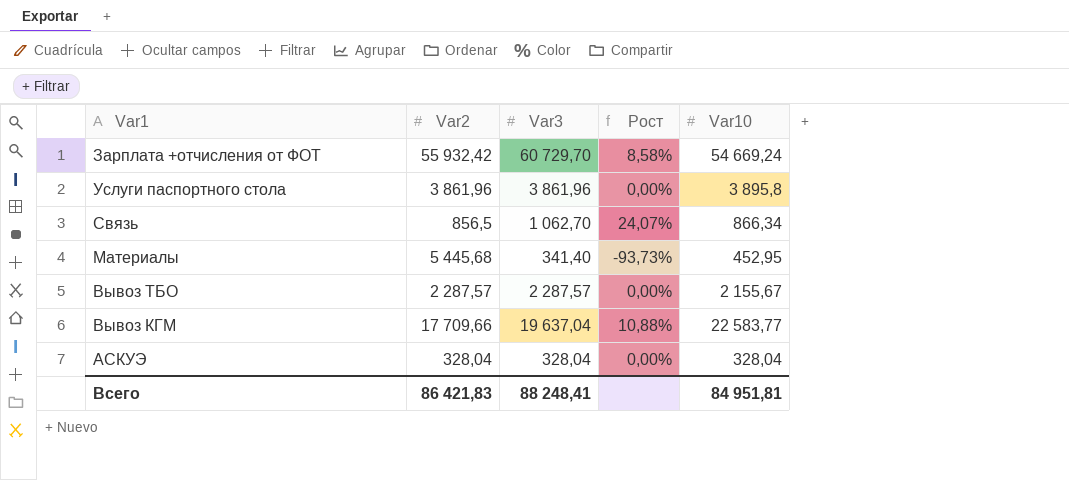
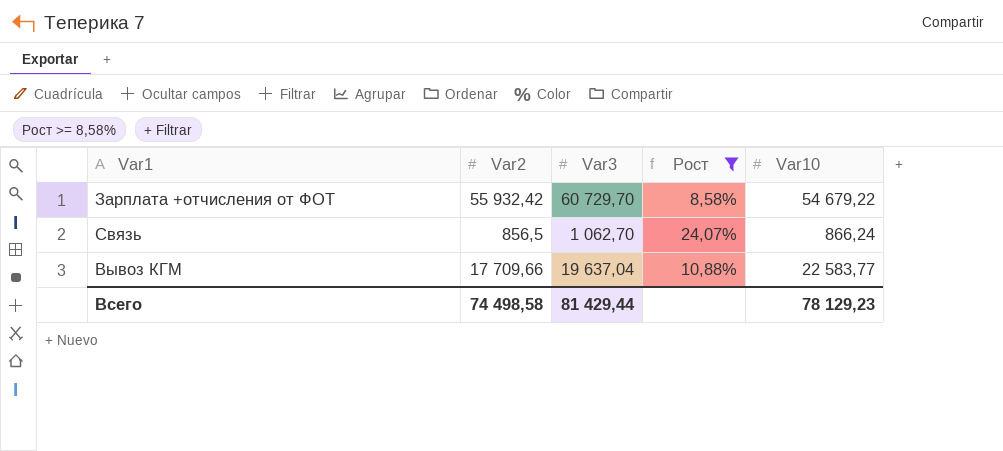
filter: none -> Рост >= 8,58%
Зарплата +отчисления от ФОТ | Var10: 54 669,24 -> 54 679,22
Связь | Var10: 866,34 -> 866,24
Всего | Var2: 86 421,83 -> 74 498,58
Всего | Var3: 88 248,41 -> 81 429,44
Всего | Var10: 84 951,81 -> 78 129,23

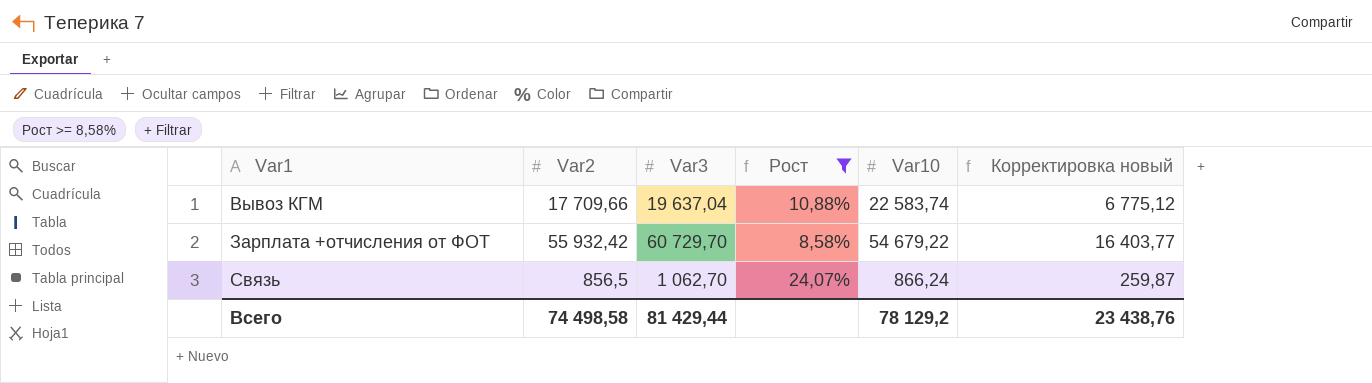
row order: none -> Var1 ascending
column Корректировка новый | formula: none -> [Var10] * 0,3
Вывоз КГМ | Var10: 22 583,77 -> 22 583,74
Всего | Var10: 78 129,23 -> 78 129,2

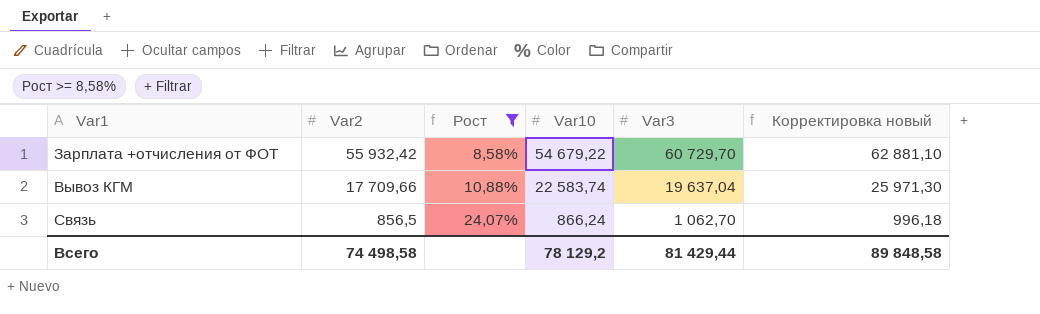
row order: Var1 ascending -> Var2 descending
column Var3 | position: 3 -> 5
column Корректировка новый | formula: [Var10] * 0,3 -> [Var10] * 1,15
Всего | Корректировка новый: 23 438,76 -> 89 848,58

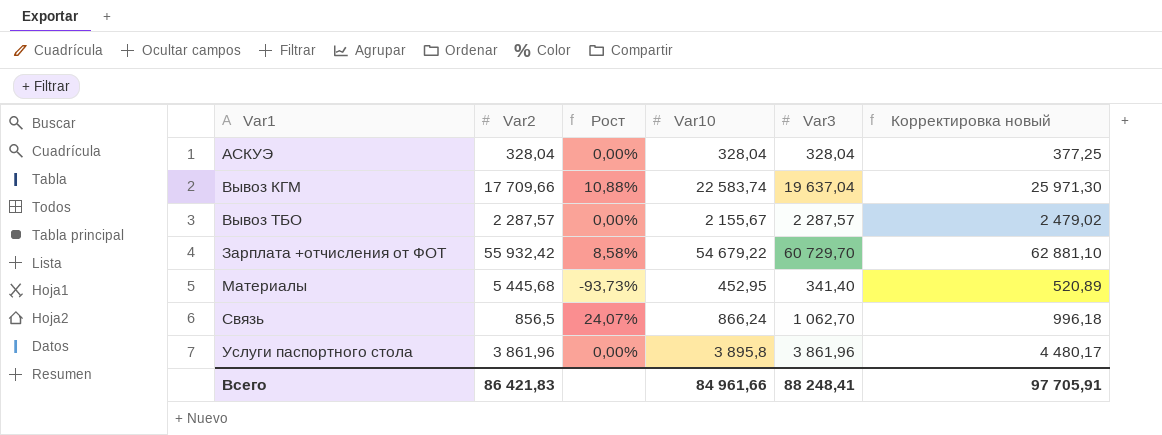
filter: Рост >= 8,58% -> none
row order: Var2 descending -> Var1 ascending
Всего | Var2: 74 498,58 -> 86 421,83
Всего | Var10: 78 129,2 -> 84 961,66
Всего | Var3: 81 429,44 -> 88 248,41
Всего | Корректировка новый: 89 848,58 -> 97 705,91

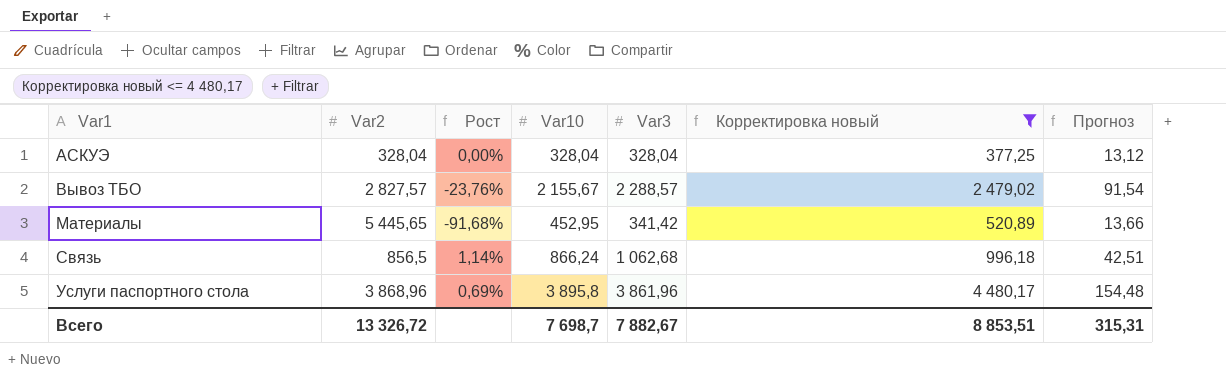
filter: none -> Корректировка новый <= 4 480,17
column Рост | formula: ([Var3] - [Var2]) / [Var2] -> ([Var10] - [Var2]) / [Var2]
column Прогноз | formula: none -> [Var3] * 0,04
Вывоз ТБО | Var2: 2 287,57 -> 2 827,57
Вывоз ТБО | Var3: 2 287,57 -> 2 288,57
Материалы | Var2: 5 445,68 -> 5 445,65
Материалы | Var3: 341,40 -> 341,42
Связь | Var3: 1 062,70 -> 1 062,68
Услуги паспортного стола | Var2: 3 861,96 -> 3 868,96
Всего | Var2: 86 421,83 -> 13 326,72
Всего | Var10: 84 961,66 -> 7 698,7
Всего | Var3: 88 248,41 -> 7 882,67
Всего | Корректировка новый: 97 705,91 -> 8 853,51

